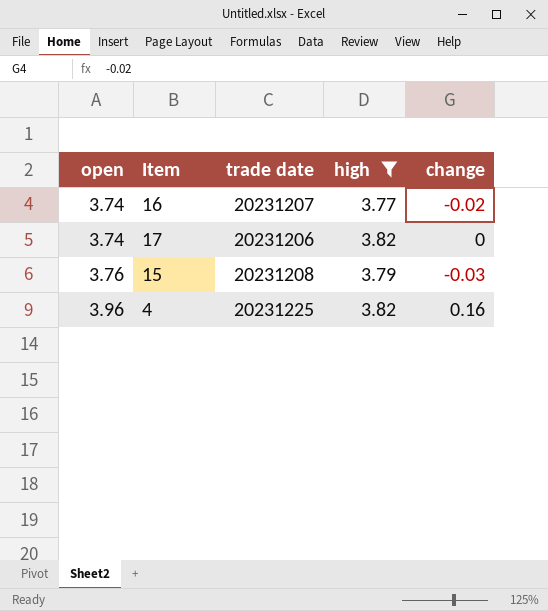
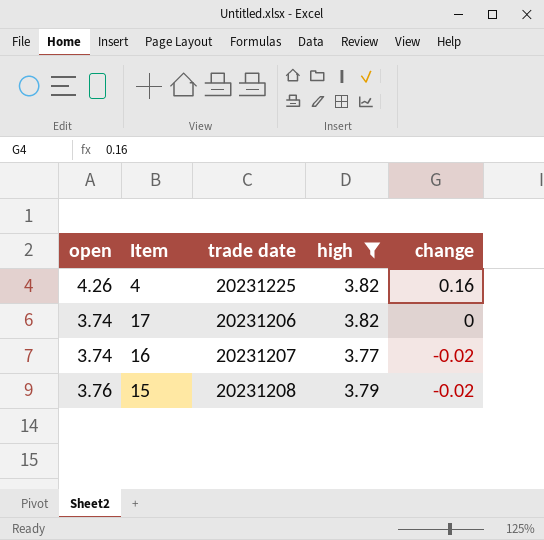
row order: open ascending -> change descending
4 | open: 3.96 -> 4.26
15 | change: -0.03 -> -0.02

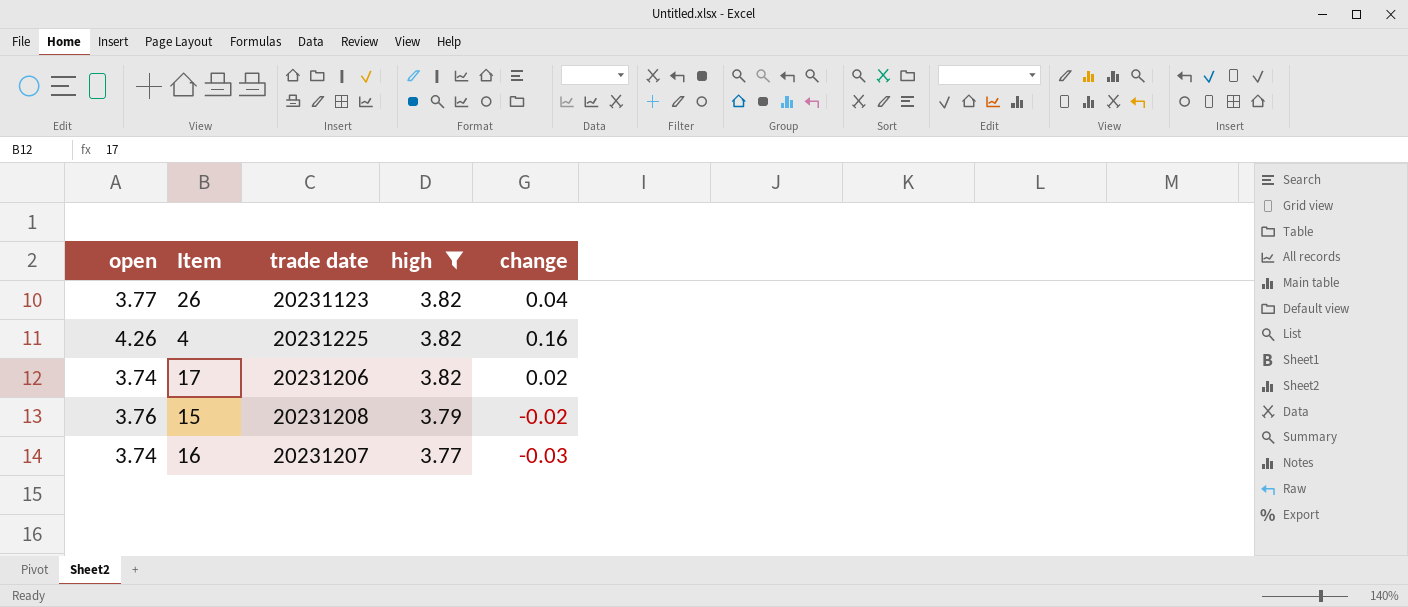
row order: change descending -> high descending
row 26: none -> 3.77 | 20231123 | 3.82 | 0.04
17 | change: 0 -> 0.02
16 | change: -0.02 -> -0.03

